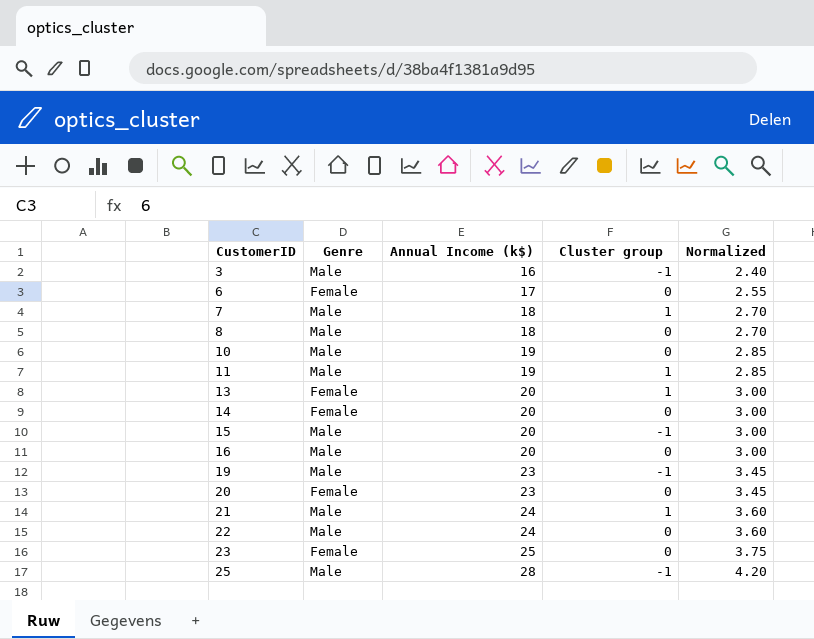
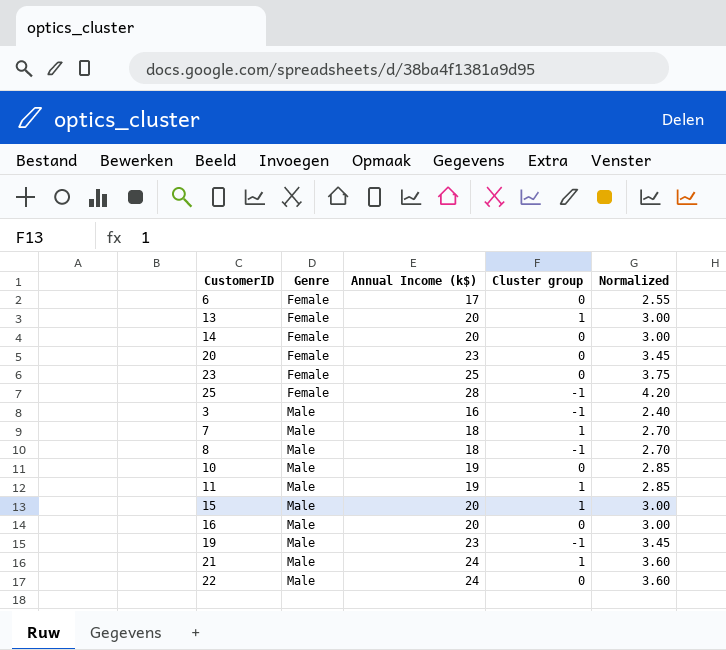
row order: CustomerID ascending -> Genre ascending
25 | Genre: Male -> Female
8 | Cluster group: 0 -> -1
15 | Cluster group: -1 -> 1

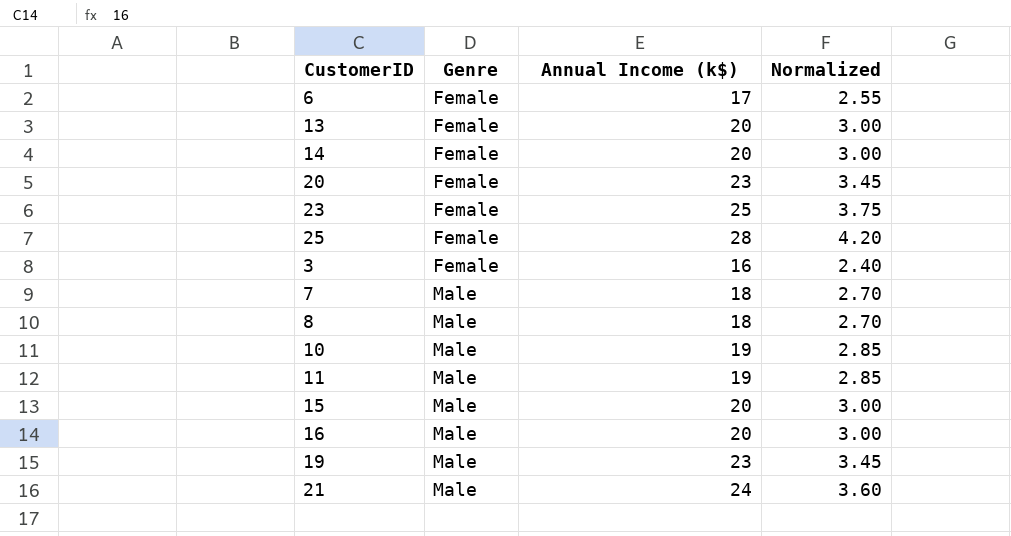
column Cluster group | position: 4 -> none
row 22: Male | 24 | 0 | 3.60 -> none
3 | Genre: Male -> Female

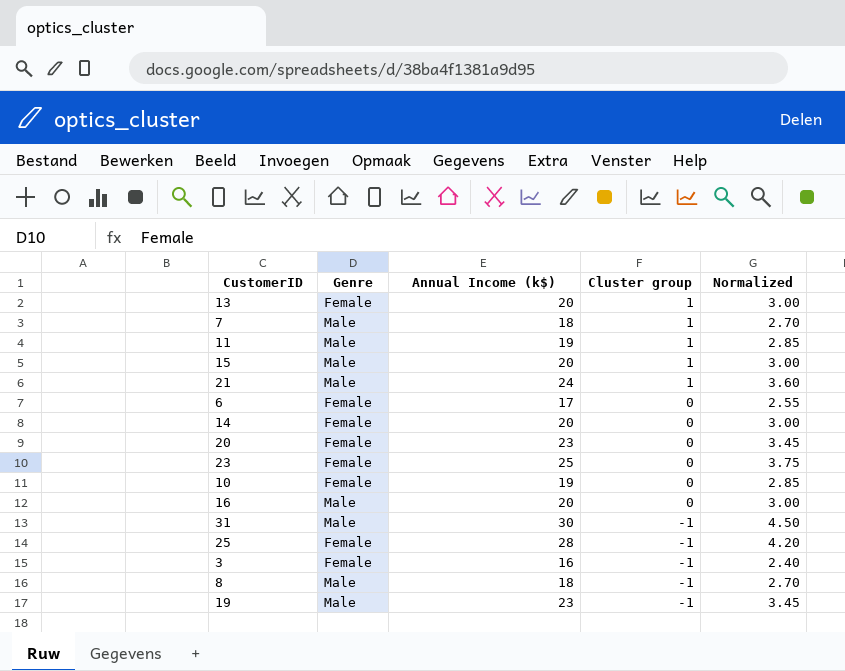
row order: Genre ascending -> Cluster group descending
column Cluster group | position: none -> 4
10 | Genre: Male -> Female
row 31: none -> Male | 30 | -1 | 4.50

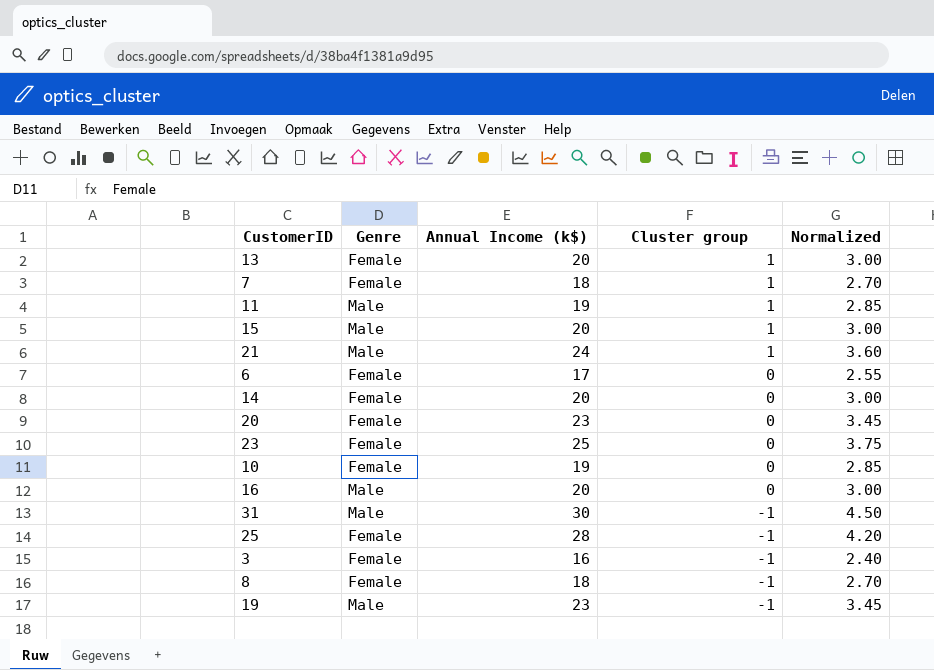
7 | Genre: Male -> Female
8 | Genre: Male -> Female

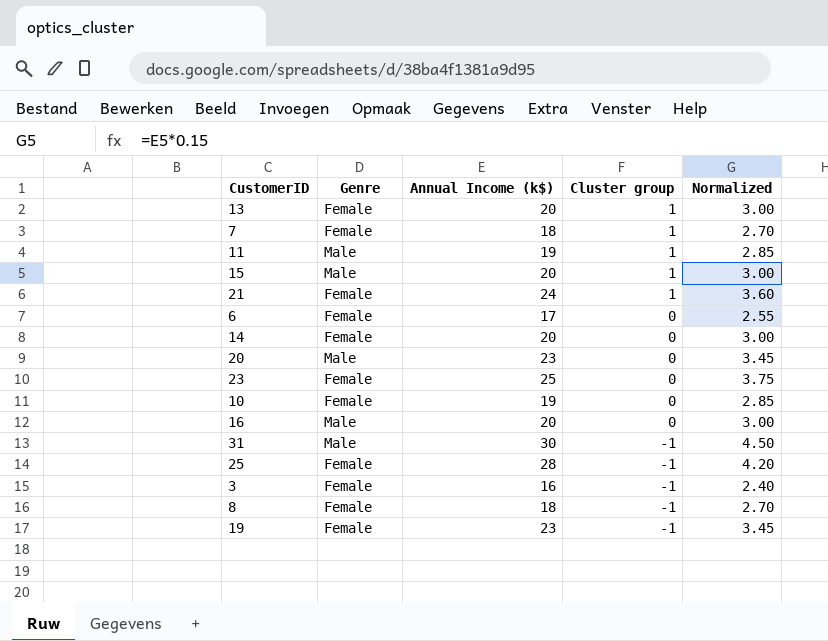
21 | Genre: Male -> Female
20 | Genre: Female -> Male
19 | Genre: Male -> Female

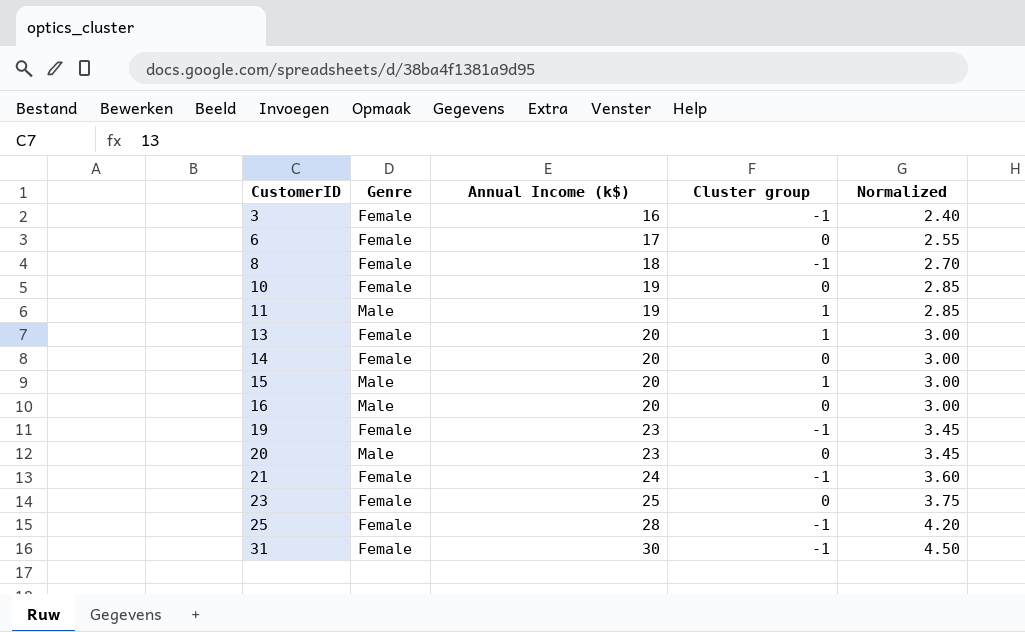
row order: Cluster group descending -> CustomerID ascending
row 7: Female | 18 | 1 | 2.70 -> none
21 | Cluster group: 1 -> -1
31 | Genre: Male -> Female

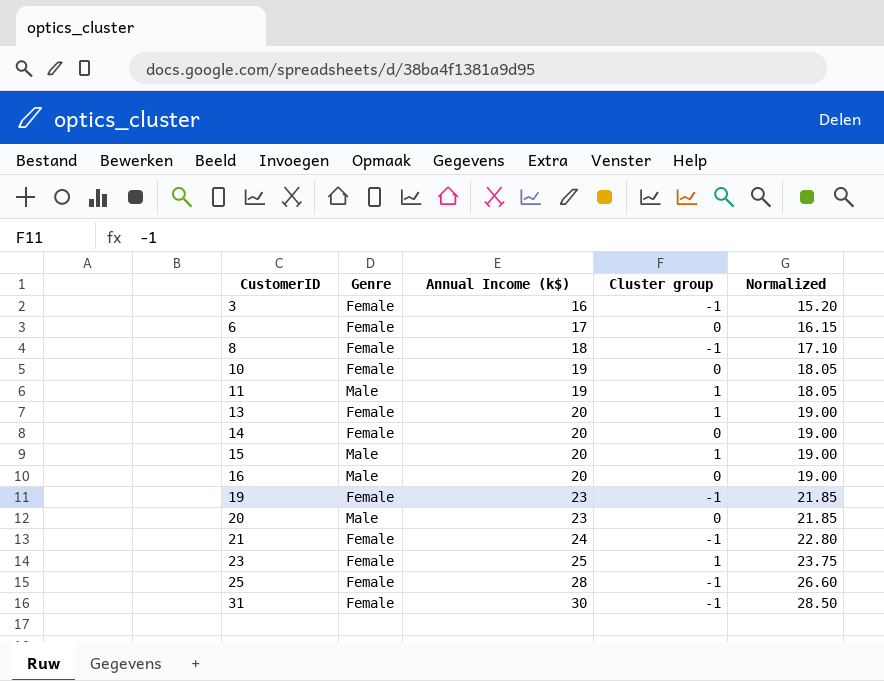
column Normalized | formula: [Annual Income (k$)] * 0.15 -> [Annual Income (k$)] * 0.95
23 | Cluster group: 0 -> 1

